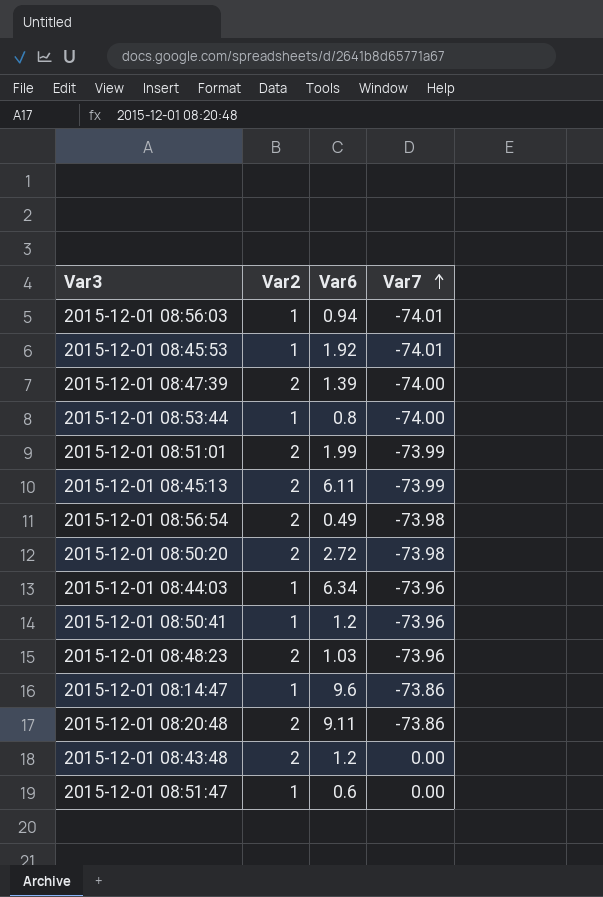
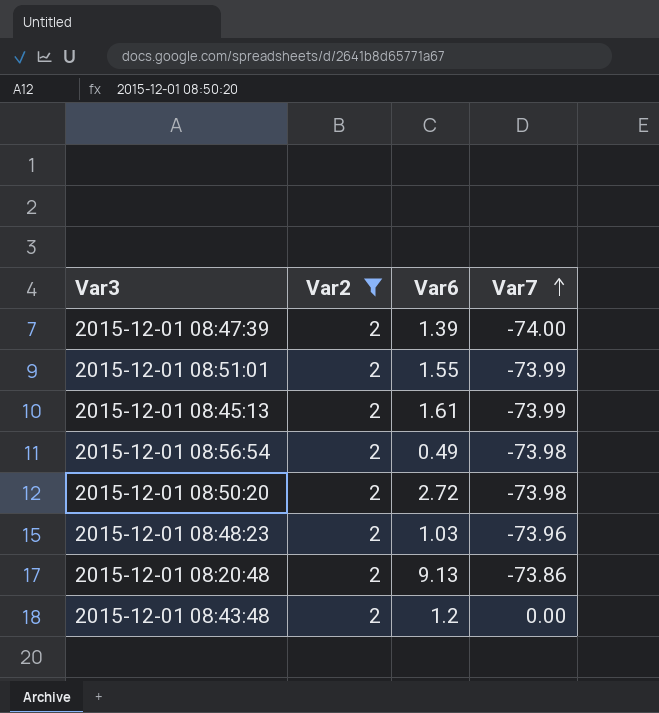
filter: none -> Var2 = 2
2015-12-01 08:51:01 | Var6: 1.99 -> 1.55
2015-12-01 08:45:13 | Var6: 6.11 -> 1.61
2015-12-01 08:20:48 | Var6: 9.11 -> 9.13

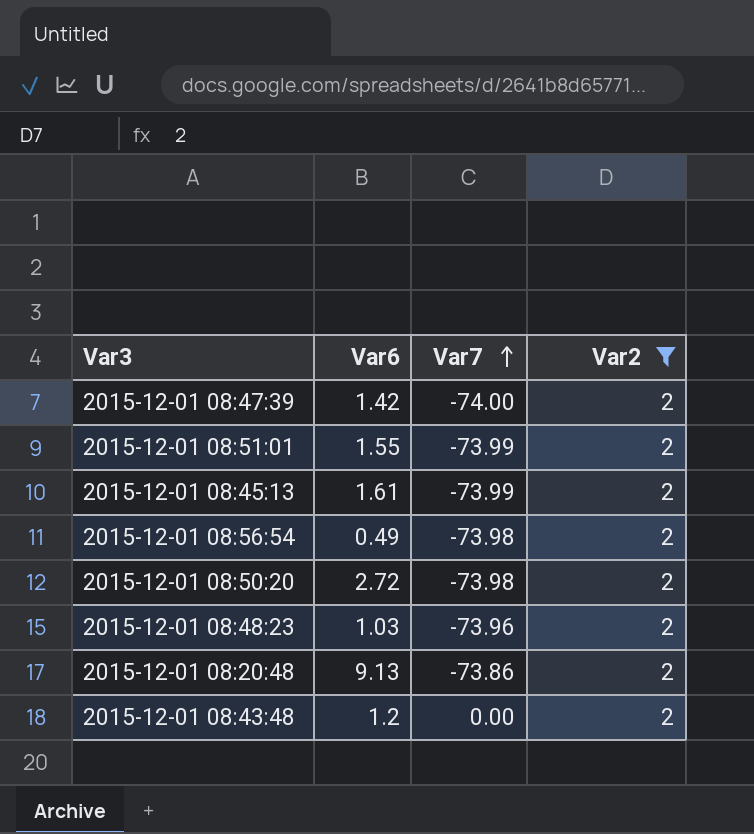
column Var2 | position: 2 -> 4
2015-12-01 08:47:39 | Var6: 1.39 -> 1.42

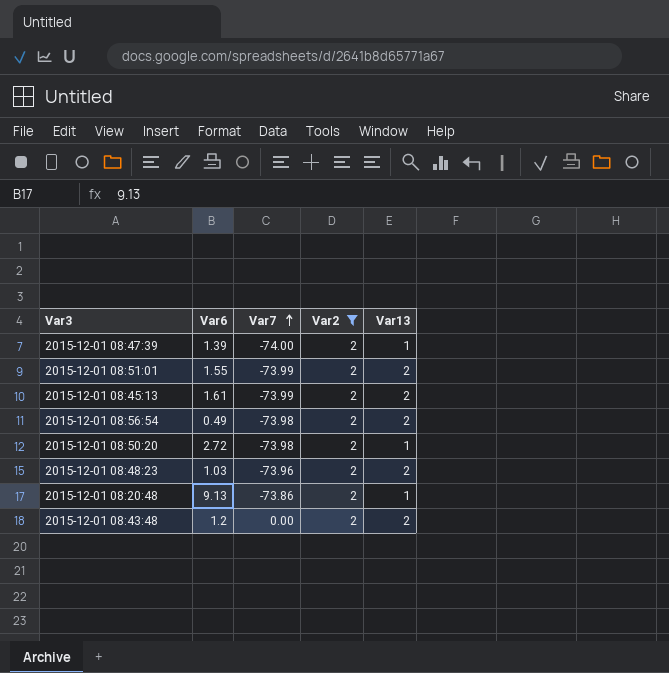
column Var13 | position: none -> 5
2015-12-01 08:47:39 | Var6: 1.42 -> 1.39

